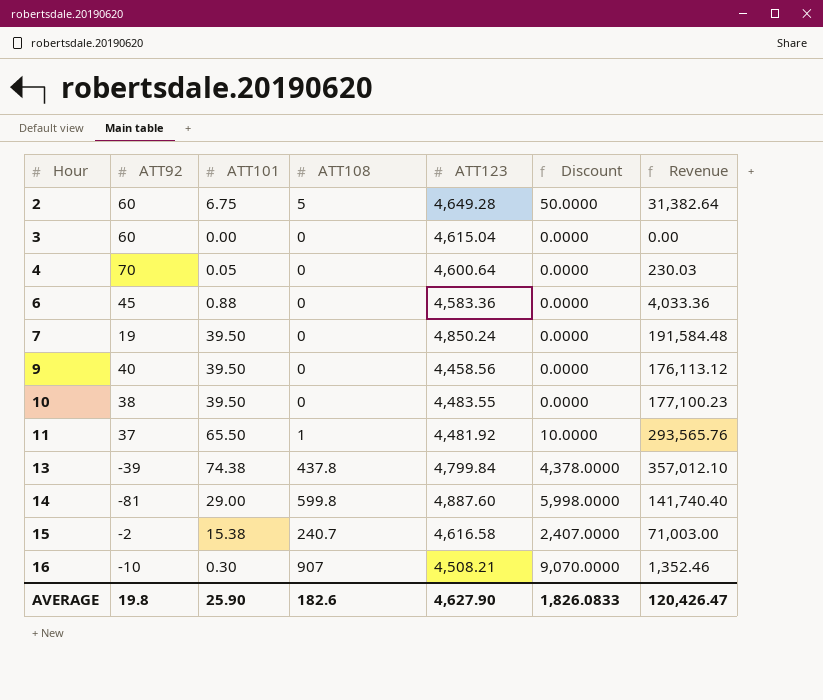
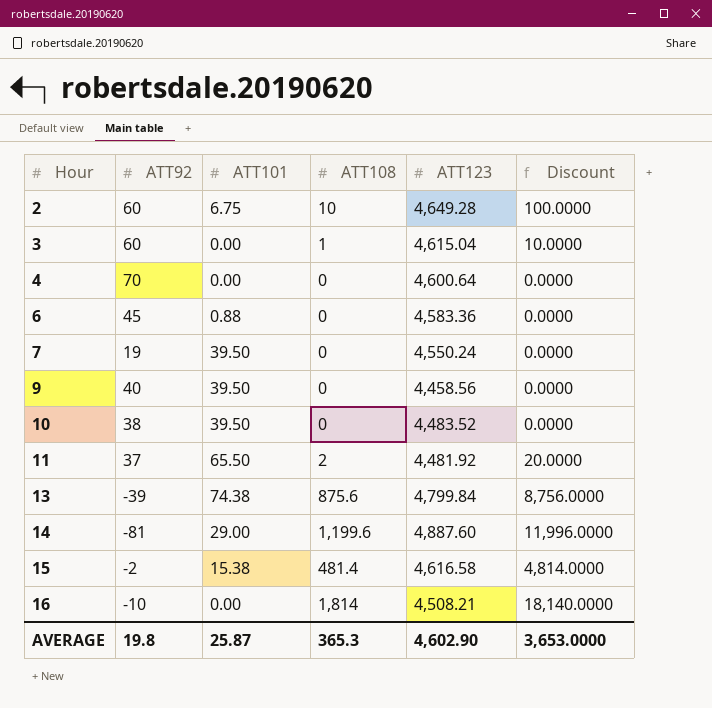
column Revenue | formula: [ATT101] * [ATT123] -> none
2 | ATT108: 5 -> 10
2 | Discount: 50.0000 -> 100.0000
3 | ATT108: 0 -> 1
3 | Discount: 0.0000 -> 10.0000
4 | ATT101: 0.05 -> 0.00
7 | ATT123: 4,850.24 -> 4,550.24
10 | ATT123: 4,483.55 -> 4,483.52
11 | ATT108: 1 -> 2
11 | Discount: 10.0000 -> 20.0000
13 | ATT108: 437.8 -> 875.6
13 | Discount: 4,378.0000 -> 8,756.0000
14 | ATT108: 599.8 -> 1,199.6
14 | Discount: 5,998.0000 -> 11,996.0000
15 | ATT108: 240.7 -> 481.4
15 | Discount: 2,407.0000 -> 4,814.0000
16 | ATT101: 0.30 -> 0.00
16 | ATT108: 907 -> 1,814
16 | Discount: 9,070.0000 -> 18,140.0000
AVERAGE | ATT101: 25.90 -> 25.87
AVERAGE | ATT108: 182.6 -> 365.3
AVERAGE | ATT123: 4,627.90 -> 4,602.90
AVERAGE | Discount: 1,826.0833 -> 3,653.0000

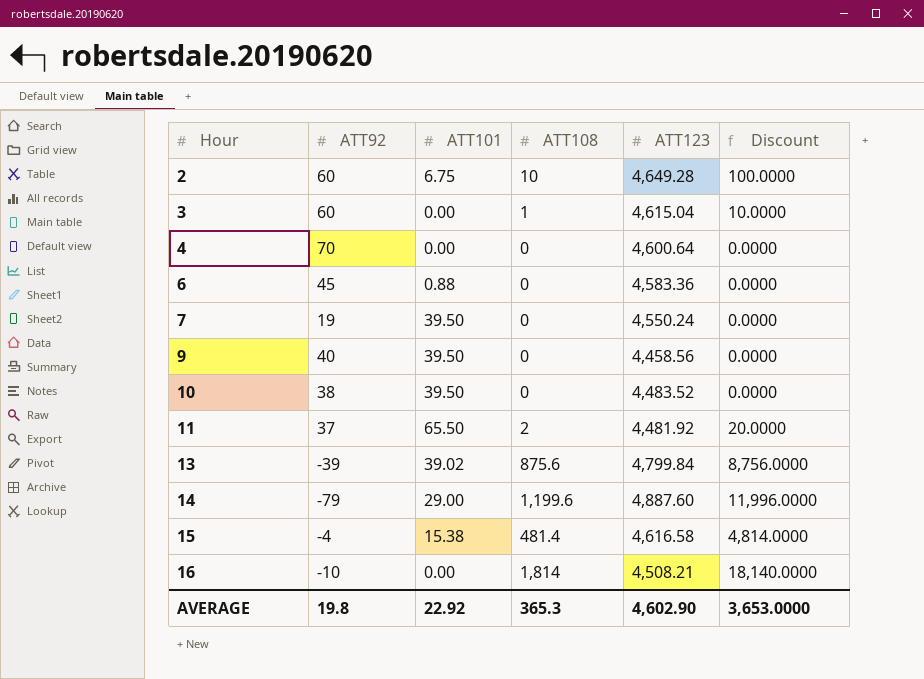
13 | ATT101: 74.38 -> 39.02
14 | ATT92: -81 -> -79
15 | ATT92: -2 -> -4
AVERAGE | ATT101: 25.87 -> 22.92

